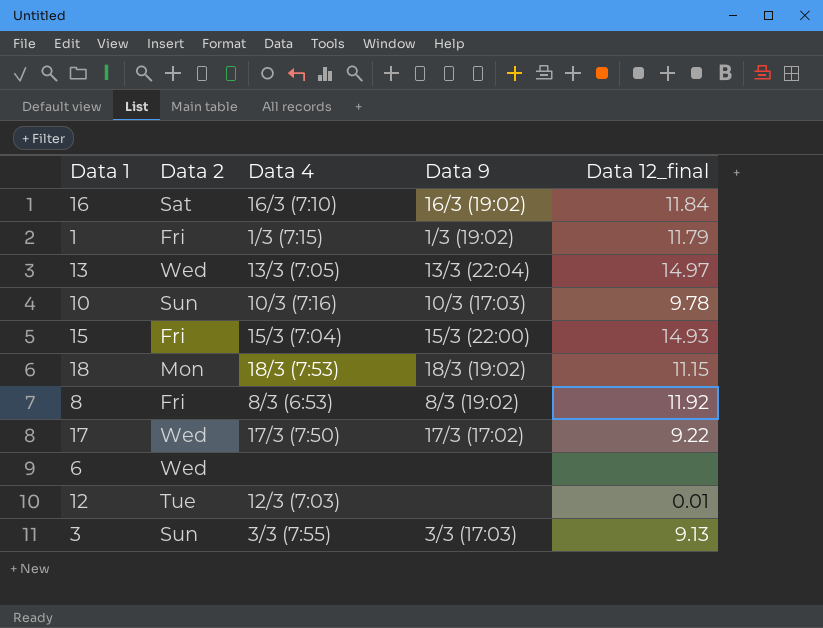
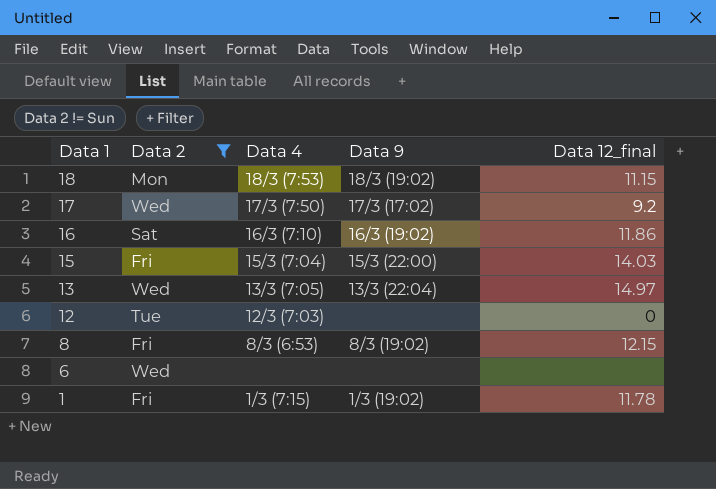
filter: none -> Data 2 != Sun
row order: none -> Data 1 descending
17 | Data 12_final: 9.22 -> 9.2
16 | Data 12_final: 11.84 -> 11.86
15 | Data 12_final: 14.93 -> 14.03
12 | Data 12_final: 0.01 -> 0
8 | Data 12_final: 11.92 -> 12.15
1 | Data 12_final: 11.79 -> 11.78

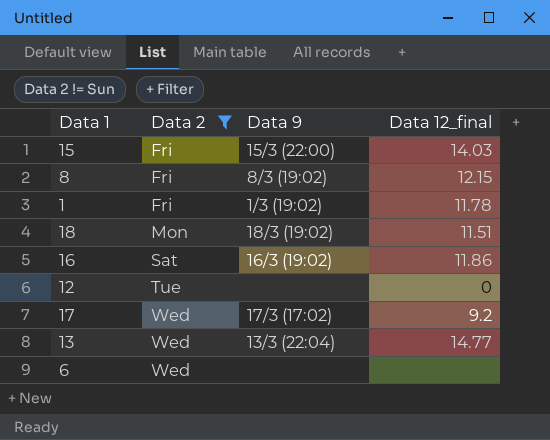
row order: Data 1 descending -> Data 2 ascending
column Data 4 | position: 3 -> none
18 | Data 12_final: 11.15 -> 11.51
13 | Data 12_final: 14.97 -> 14.77

